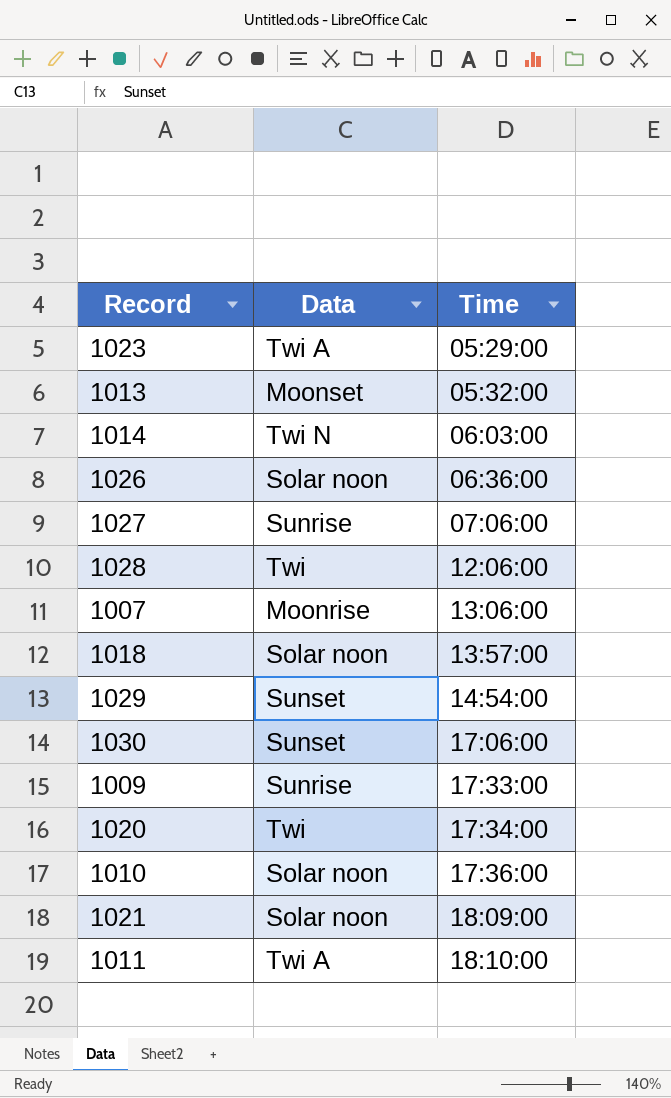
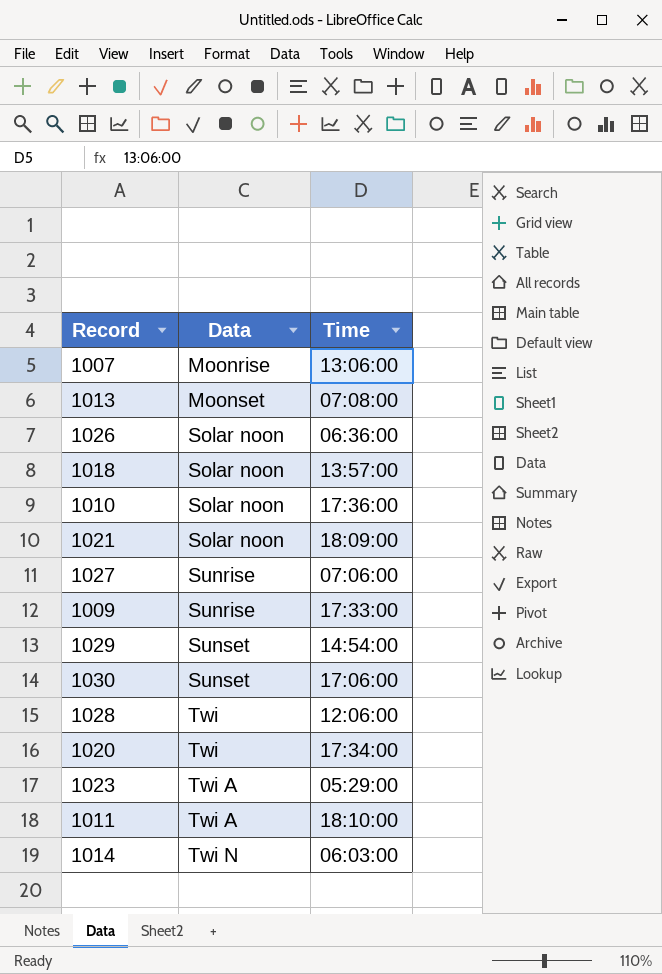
row order: Time ascending -> Data ascending
1013 | Time: 05:32:00 -> 07:08:00

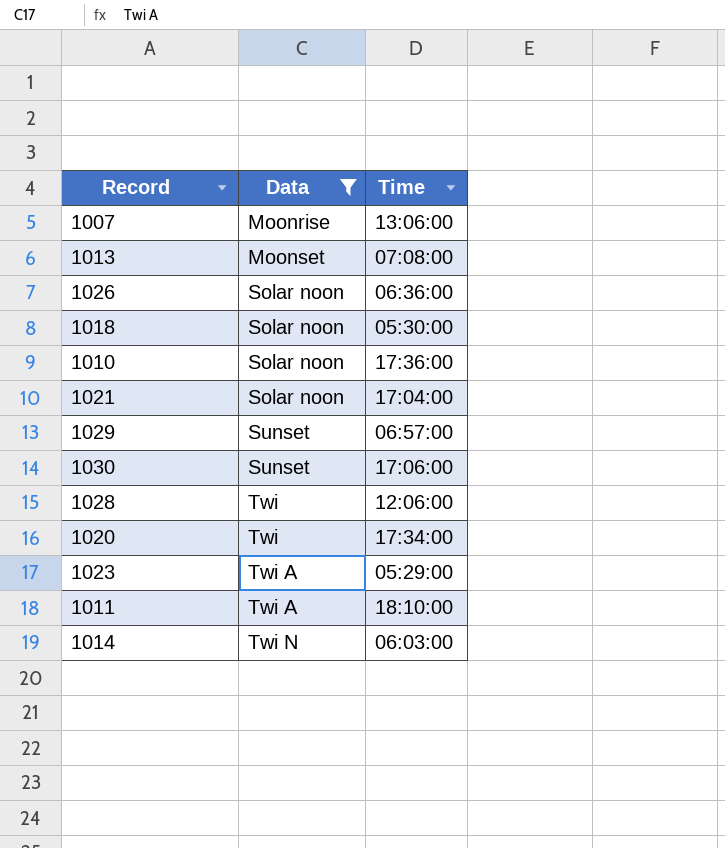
filter: none -> Data != Sunrise
1018 | Time: 13:57:00 -> 05:30:00
1021 | Time: 18:09:00 -> 17:04:00
1029 | Time: 14:54:00 -> 06:57:00

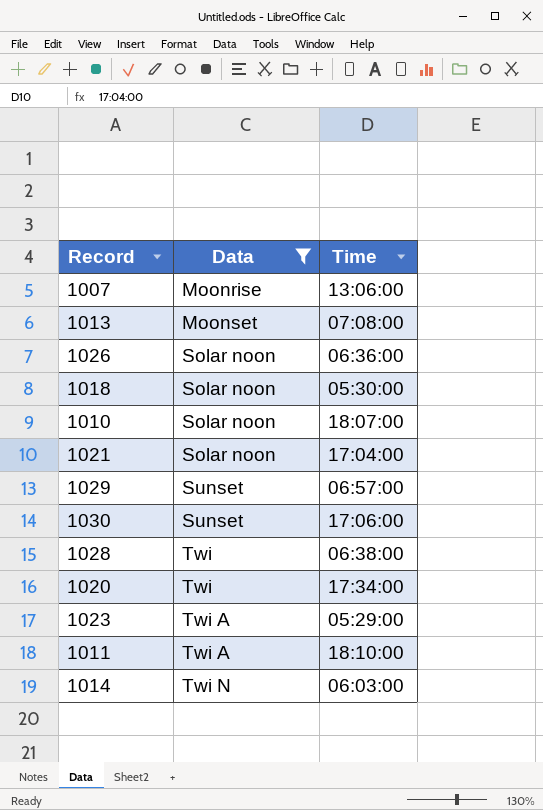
1010 | Time: 17:36:00 -> 18:07:00
1028 | Time: 12:06:00 -> 06:38:00

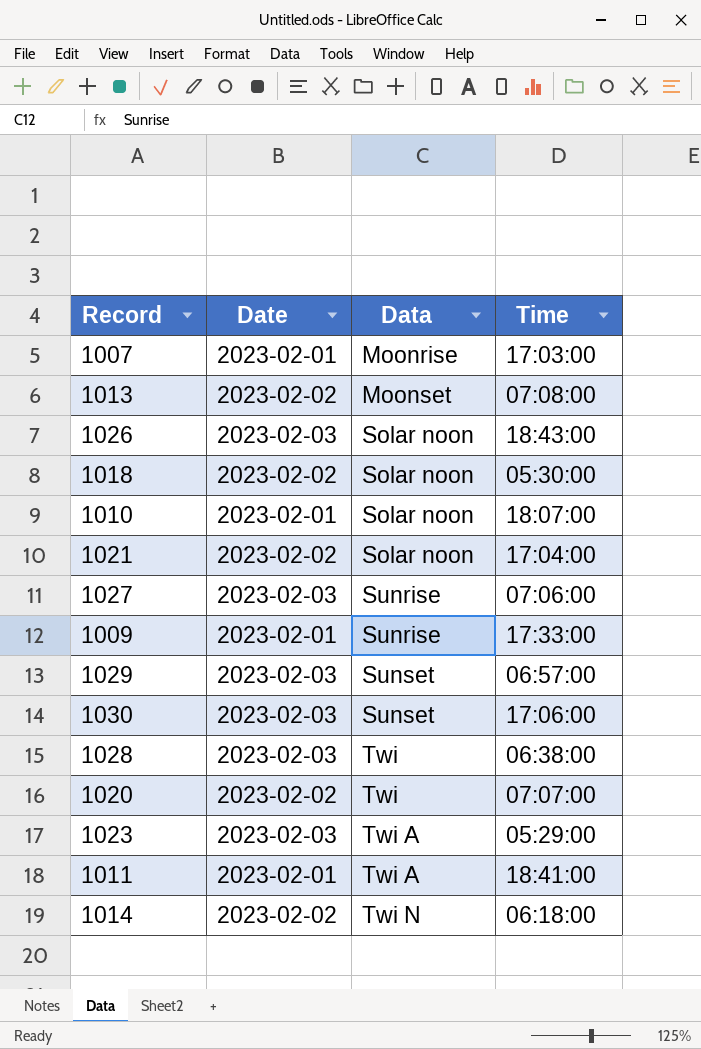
filter: Data != Sunrise -> none
column Date | position: none -> 2
1007 | Time: 13:06:00 -> 17:03:00
1026 | Time: 06:36:00 -> 18:43:00
1020 | Time: 17:34:00 -> 07:07:00
1011 | Time: 18:10:00 -> 18:41:00
1014 | Time: 06:03:00 -> 06:18:00

